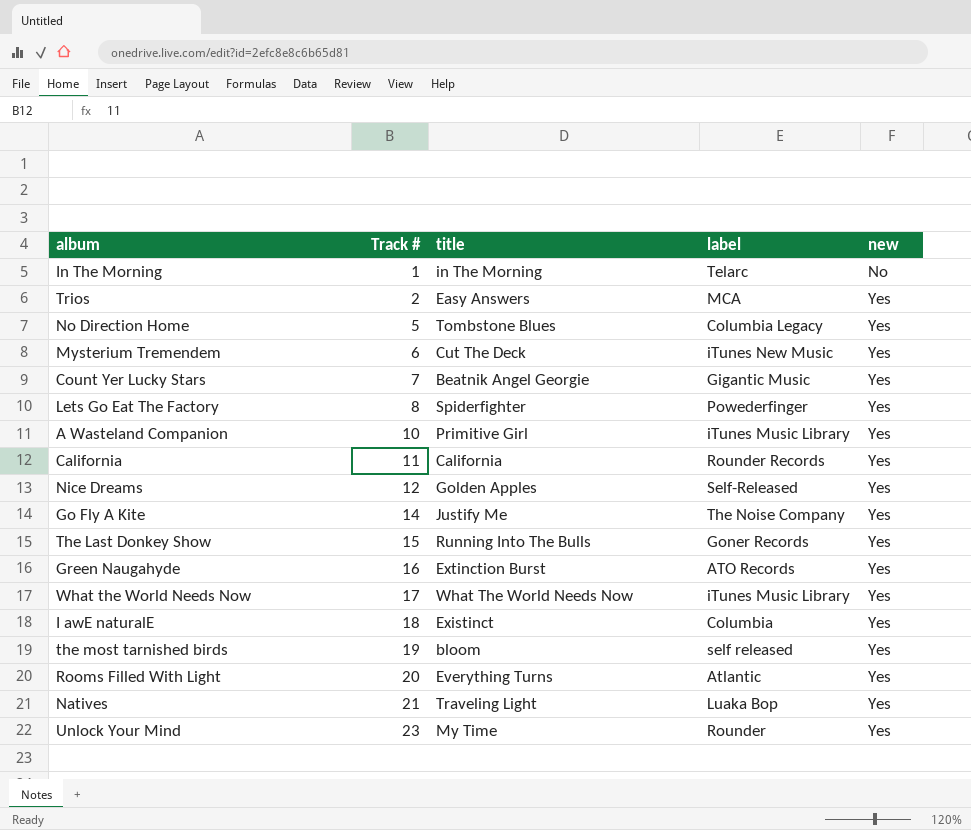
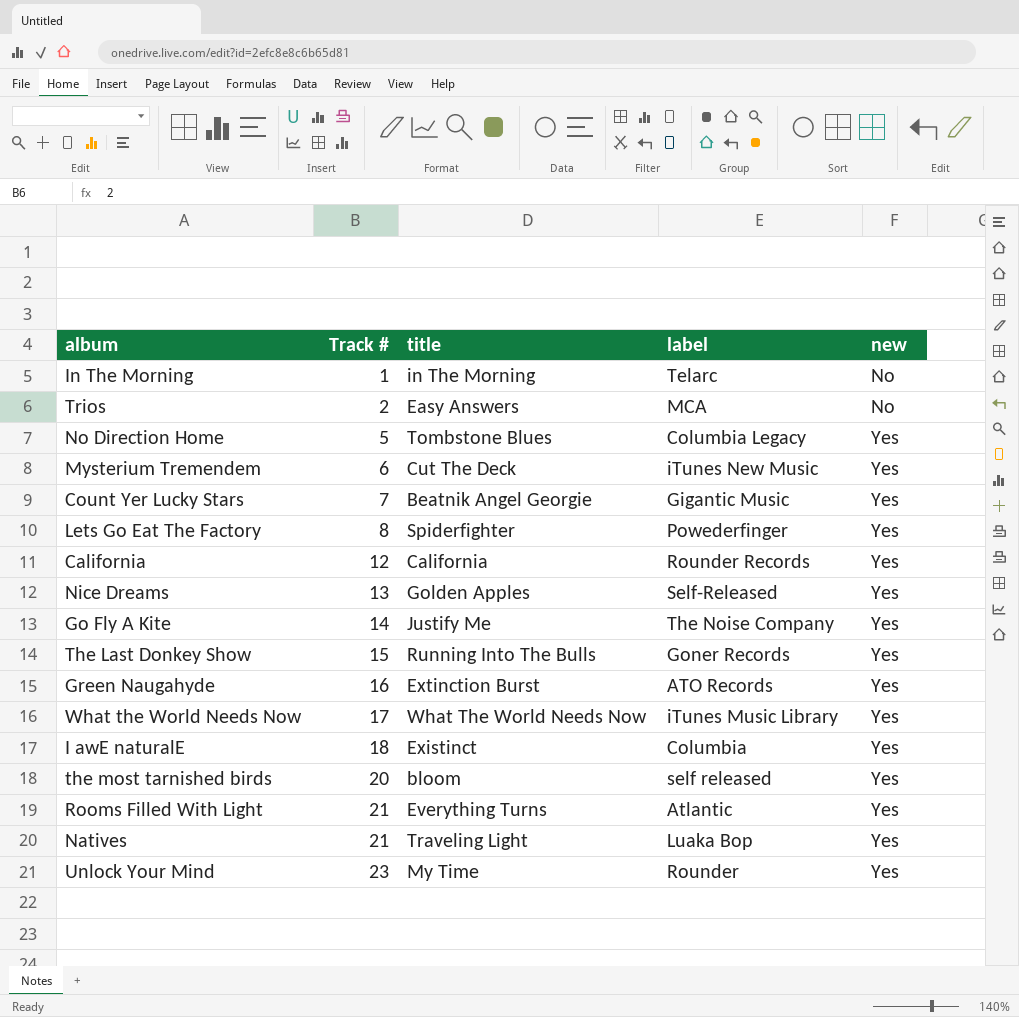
row A Wasteland Companion: 10 | Primitive Girl | iTunes Music Library | Yes -> none
Trios | new: Yes -> No
California | Track #: 11 -> 12
Nice Dreams | Track #: 12 -> 13
the most tarnished birds | Track #: 19 -> 20
Rooms Filled With Light | Track #: 20 -> 21

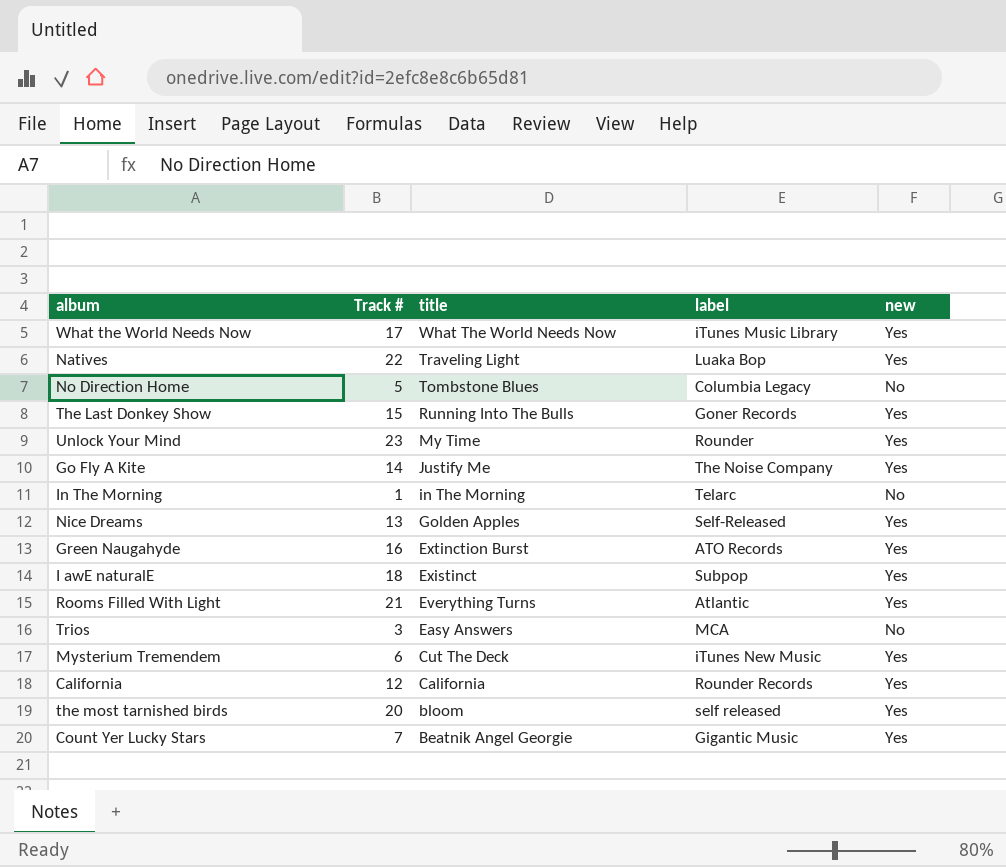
row order: Track # ascending -> title descending
row Lets Go Eat The Factory: 8 | Spiderfighter | Powederfinger | Yes -> none
Natives | Track #: 21 -> 22
No Direction Home | new: Yes -> No
I awE naturalE | label: Columbia -> Subpop
Trios | Track #: 2 -> 3

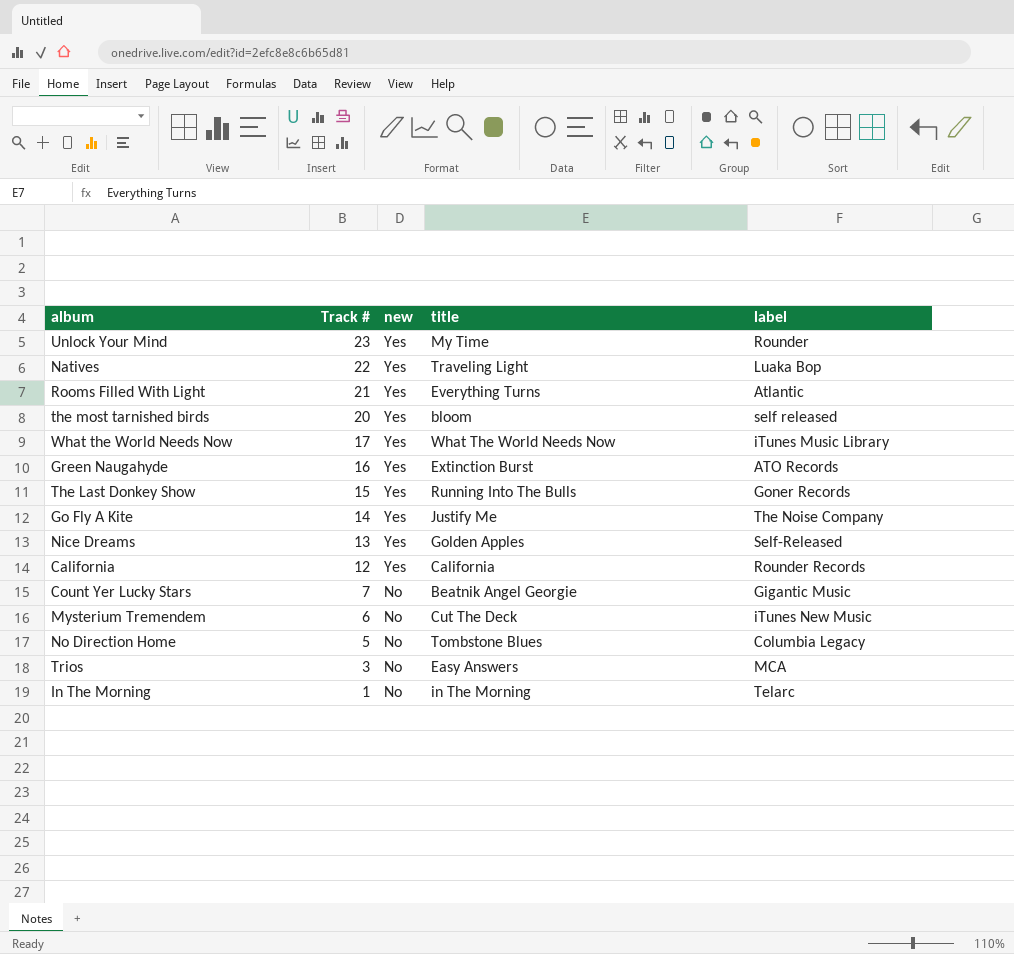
row order: title descending -> Track # descending
column new | position: 5 -> 3
row I awE naturalE: 18 | Existinct | Subpop | Yes -> none
Count Yer Lucky Stars | new: Yes -> No
Mysterium Tremendem | new: Yes -> No

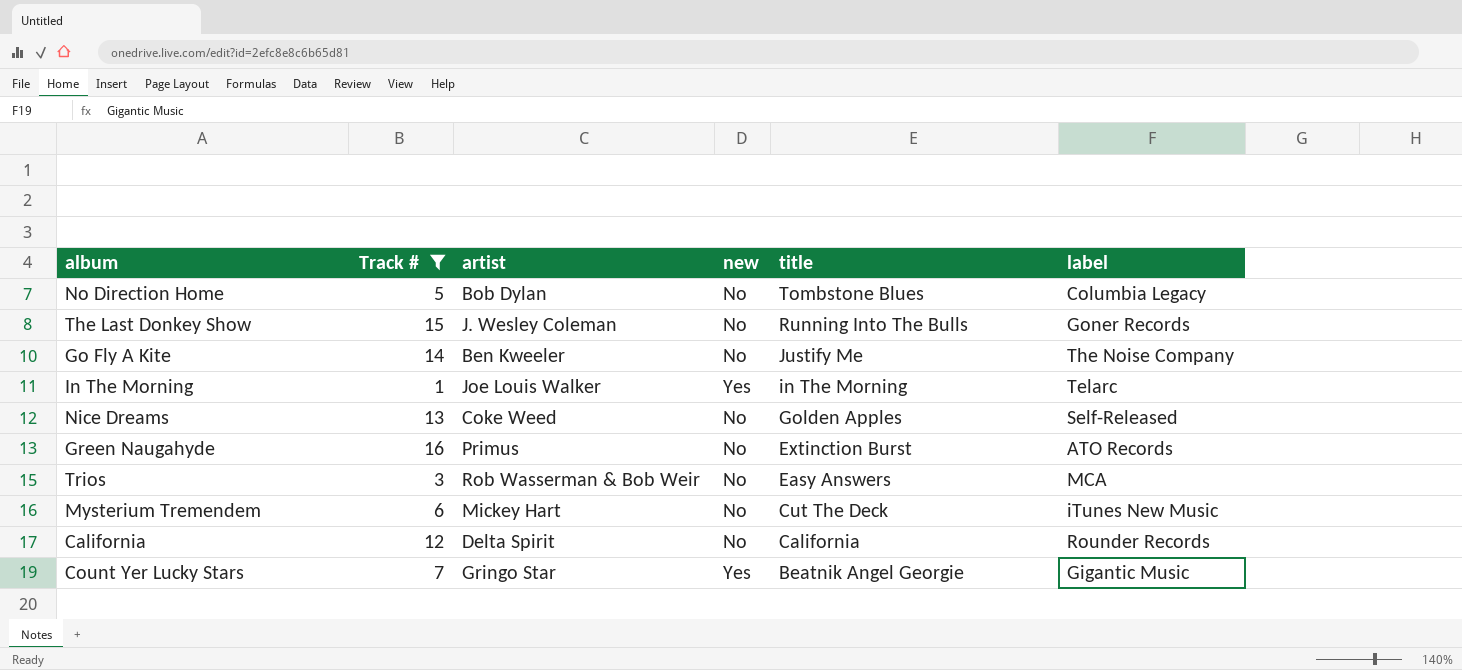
filter: none -> Track # <= 16
row order: Track # descending -> title descending
column artist | position: none -> 3
The Last Donkey Show | new: Yes -> No
Go Fly A Kite | new: Yes -> No
In The Morning | new: No -> Yes
Nice Dreams | new: Yes -> No
Green Naugahyde | new: Yes -> No
California | new: Yes -> No
Count Yer Lucky Stars | new: No -> Yes

